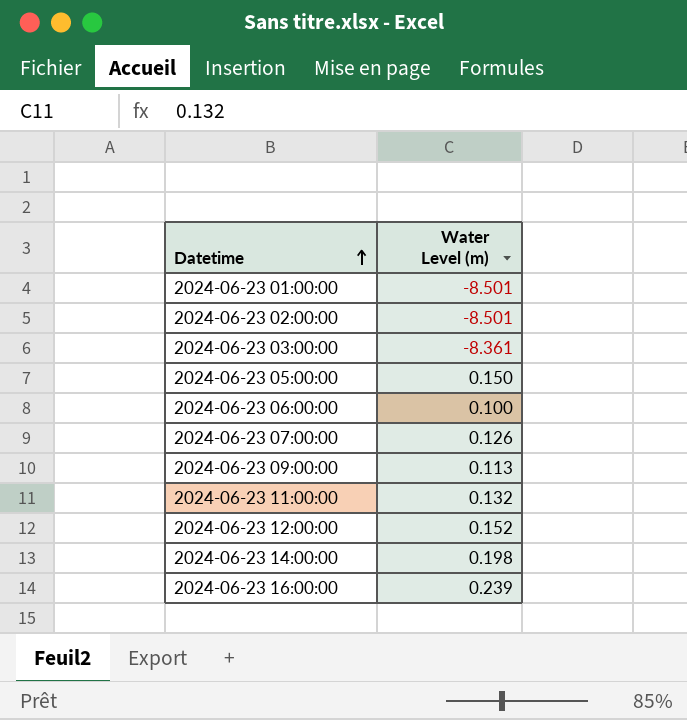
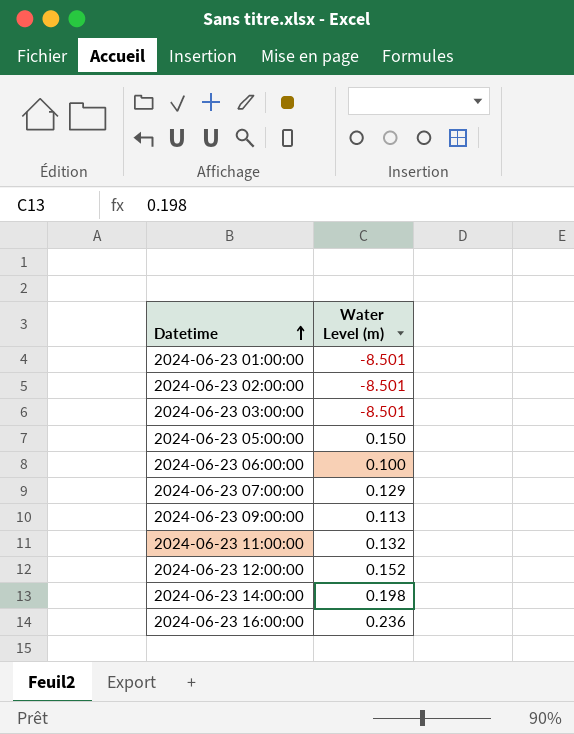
2024-06-23 03:00:00 | Water Level (m): -8.361 -> -8.501
2024-06-23 07:00:00 | Water Level (m): 0.126 -> 0.129
2024-06-23 16:00:00 | Water Level (m): 0.239 -> 0.236

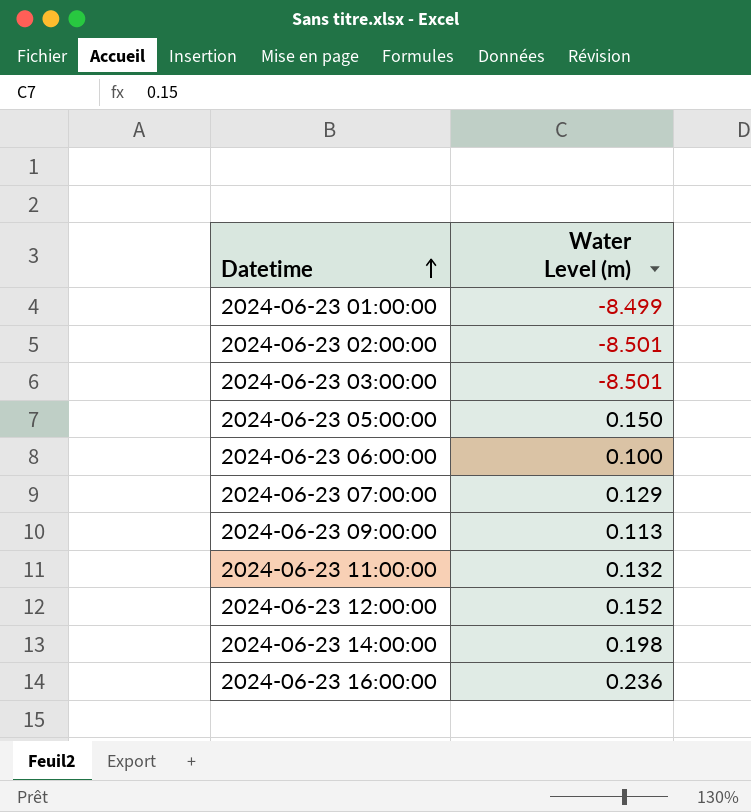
2024-06-23 01:00:00 | Water Level (m): -8.501 -> -8.499

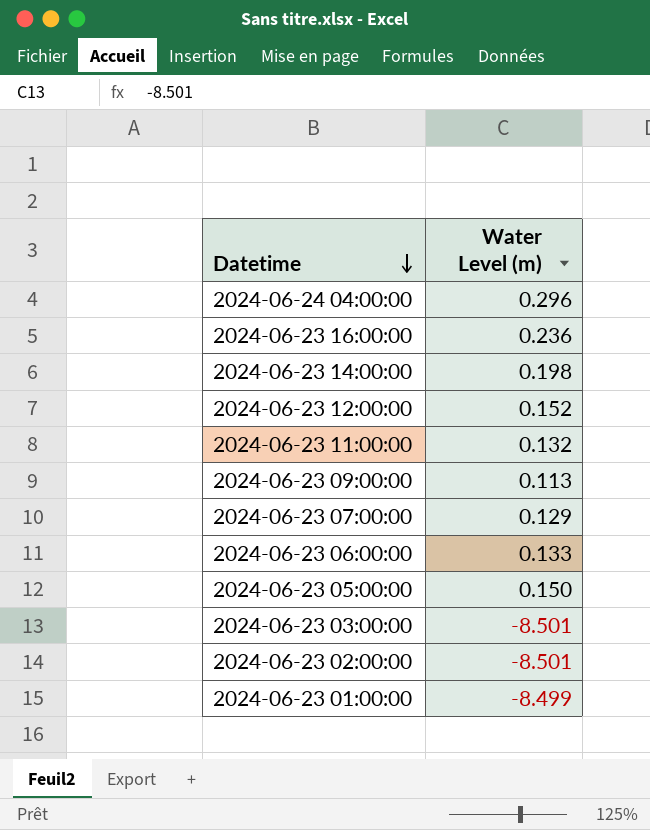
row order: Datetime ascending -> Datetime descending
row 2024-06-24 04:00:00: none -> 0.296
2024-06-23 06:00:00 | Water Level (m): 0.100 -> 0.133

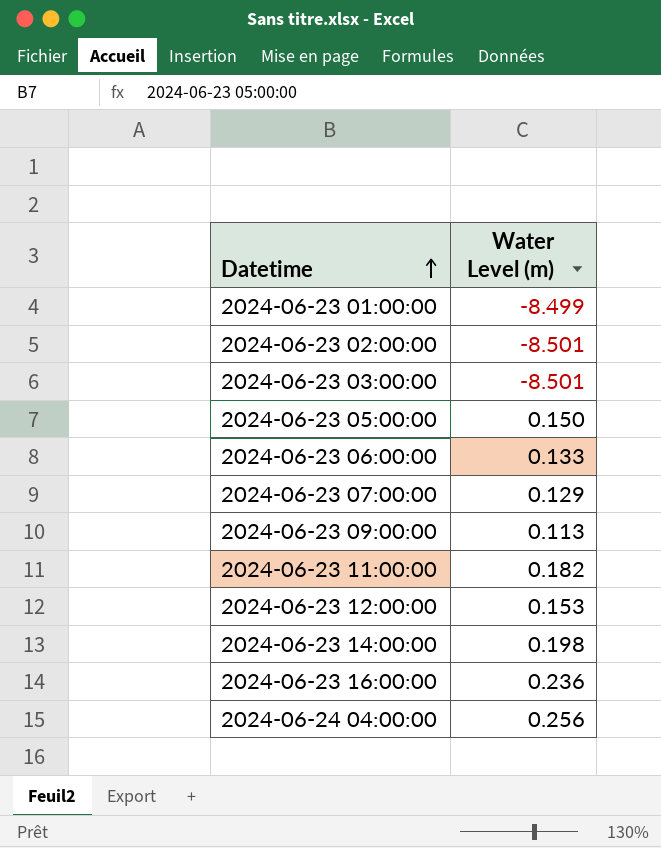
row order: Datetime descending -> Datetime ascending
2024-06-23 11:00:00 | Water Level (m): 0.132 -> 0.182
2024-06-23 12:00:00 | Water Level (m): 0.152 -> 0.153
2024-06-24 04:00:00 | Water Level (m): 0.296 -> 0.256

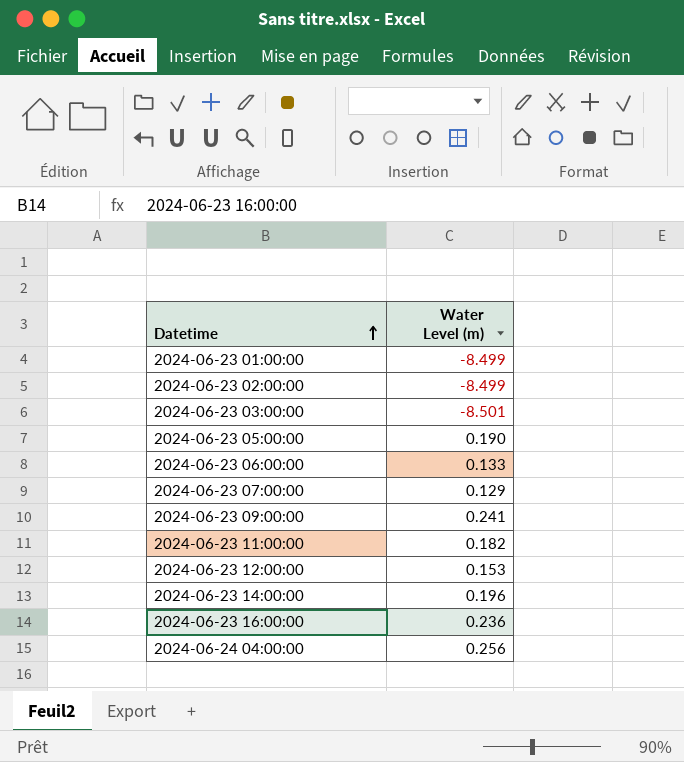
2024-06-23 02:00:00 | Water Level (m): -8.501 -> -8.499
2024-06-23 05:00:00 | Water Level (m): 0.150 -> 0.190
2024-06-23 09:00:00 | Water Level (m): 0.113 -> 0.241
2024-06-23 14:00:00 | Water Level (m): 0.198 -> 0.196

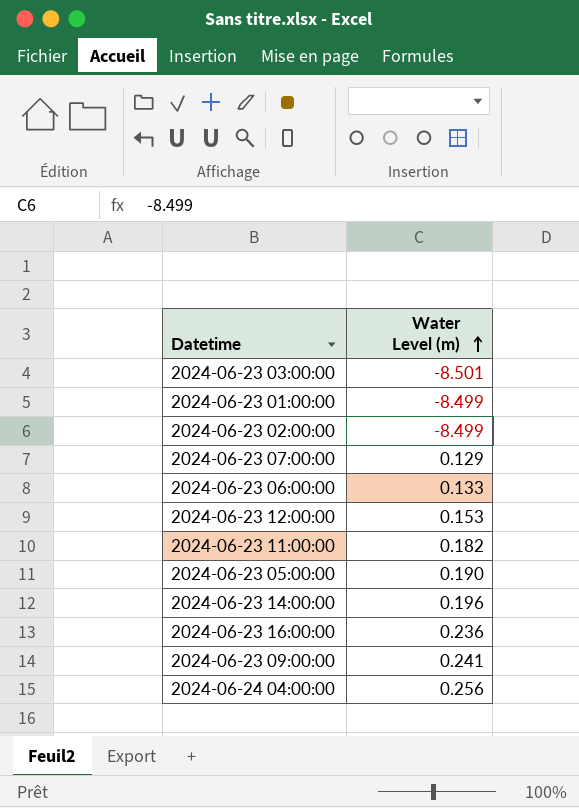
row order: Datetime ascending -> Water Level (m) ascending

